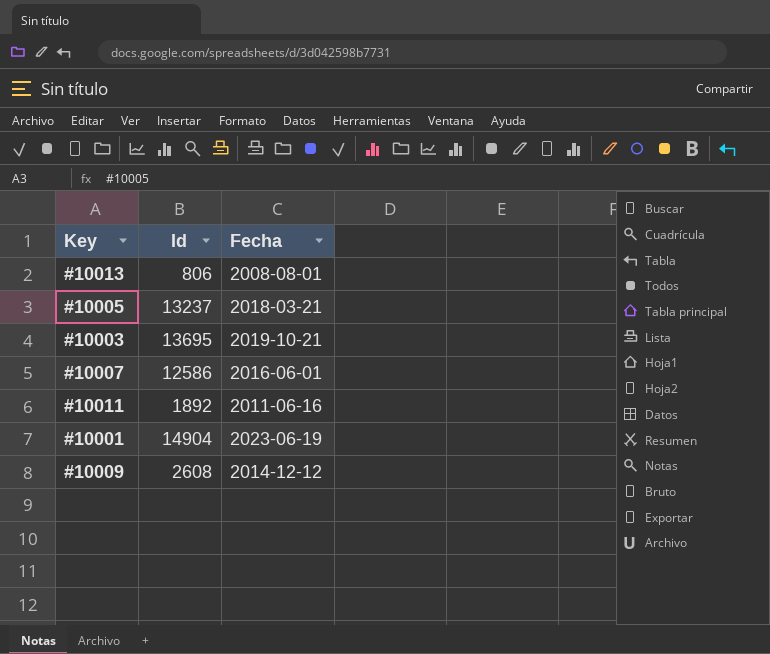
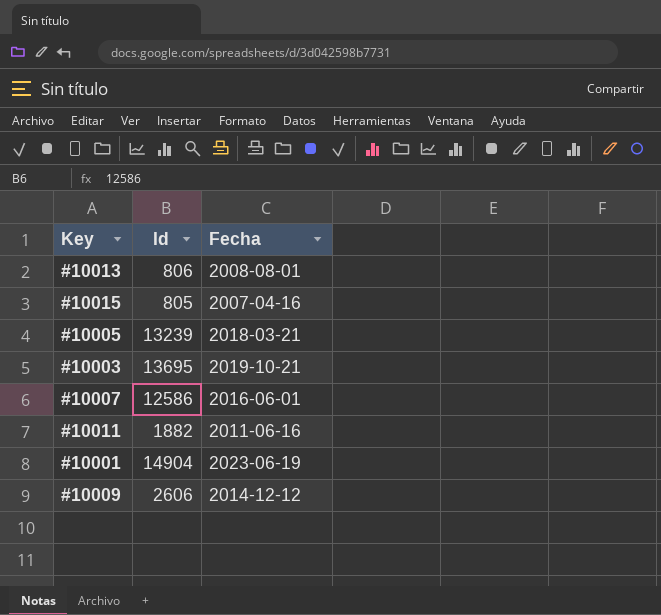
row #10015: none -> 805 | 2007-04-16
#10005 | Id: 13237 -> 13239
#10011 | Id: 1892 -> 1882
#10009 | Id: 2608 -> 2606

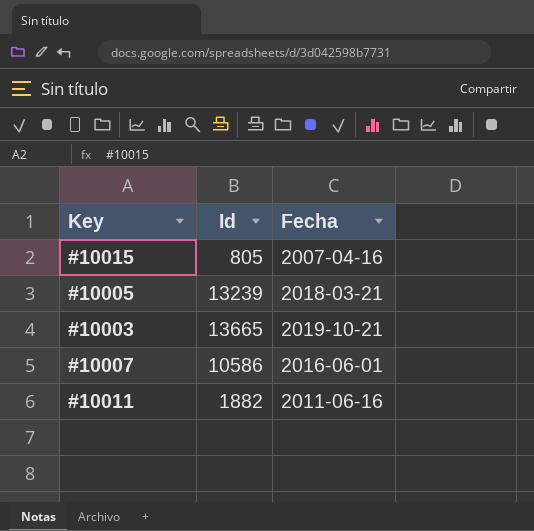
row #10013: 806 | 2008-08-01 -> none
row #10001: 14904 | 2023-06-19 -> none
row #10009: 2606 | 2014-12-12 -> none
#10003 | Id: 13695 -> 13665
#10007 | Id: 12586 -> 10586

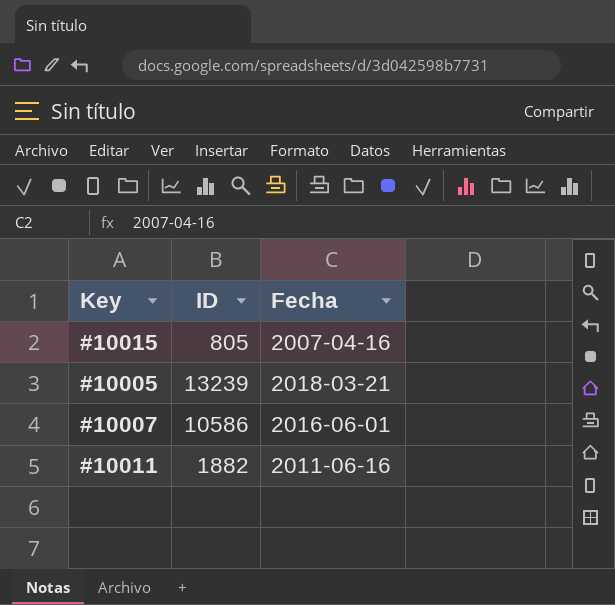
column name: Id -> ID
row #10003: 13665 | 2019-10-21 -> none

